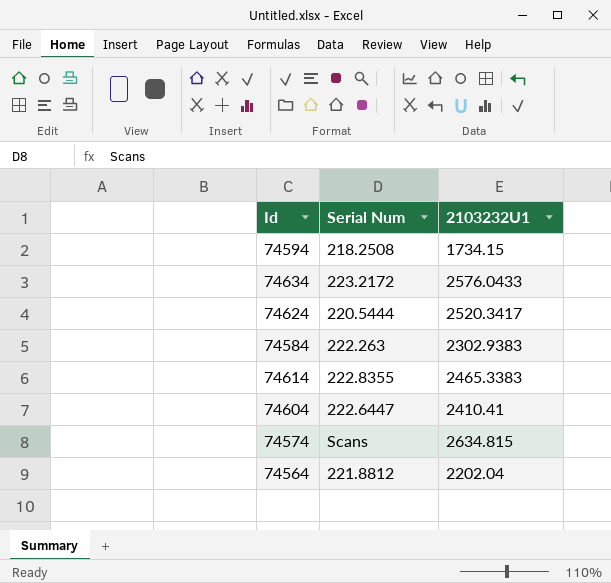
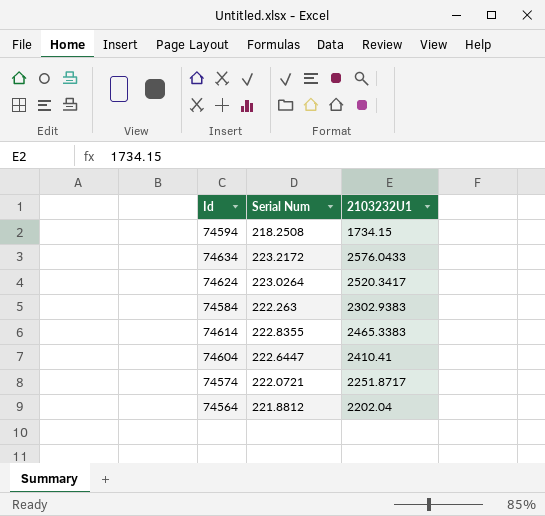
74624 | Serial Num: 220.5444 -> 223.0264
74574 | Serial Num: Scans -> 222.0721
74574 | 2103232U1: 2634.815 -> 2251.8717

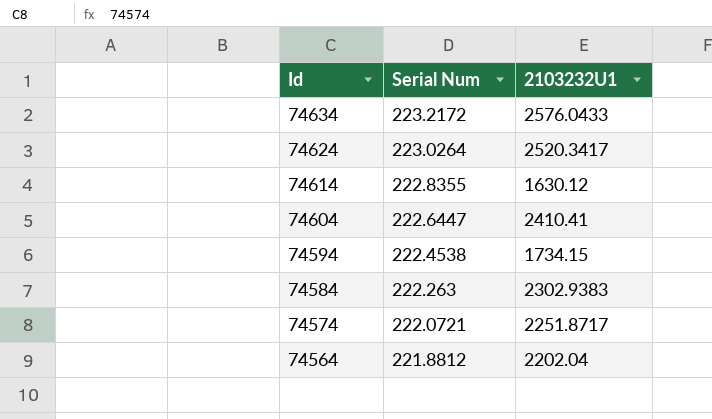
row order: none -> Id descending
74614 | 2103232U1: 2465.3383 -> 1630.12
74594 | Serial Num: 218.2508 -> 222.4538

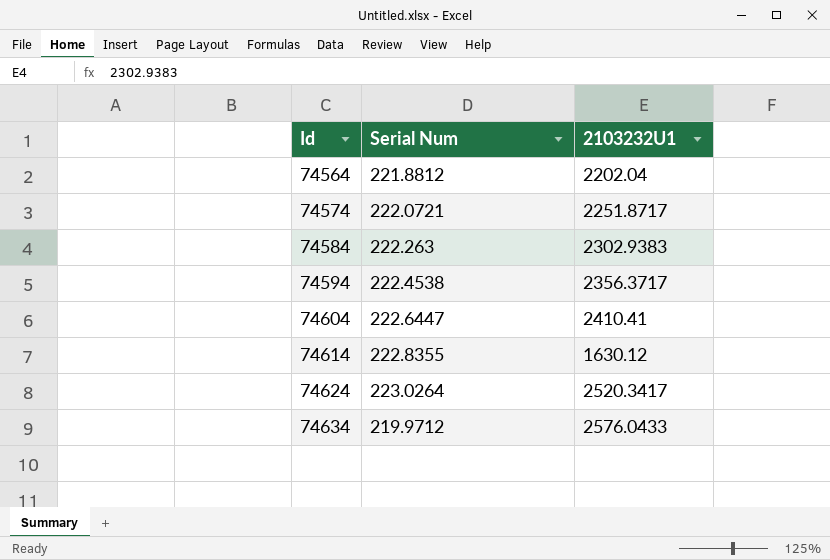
row order: Id descending -> Id ascending
74594 | 2103232U1: 1734.15 -> 2356.3717
74634 | Serial Num: 223.2172 -> 219.9712

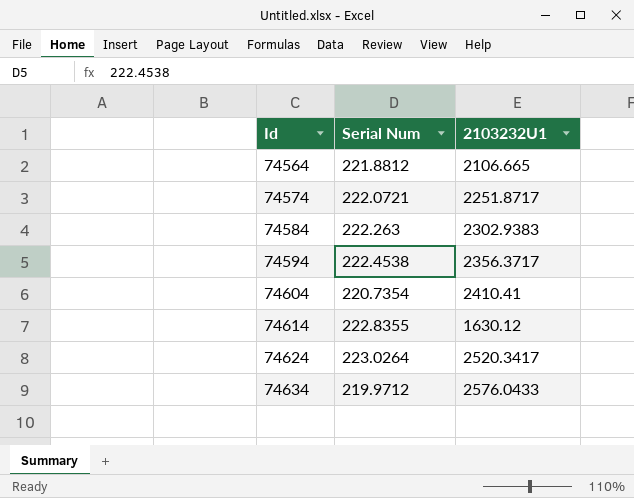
74564 | 2103232U1: 2202.04 -> 2106.665
74604 | Serial Num: 222.6447 -> 220.7354

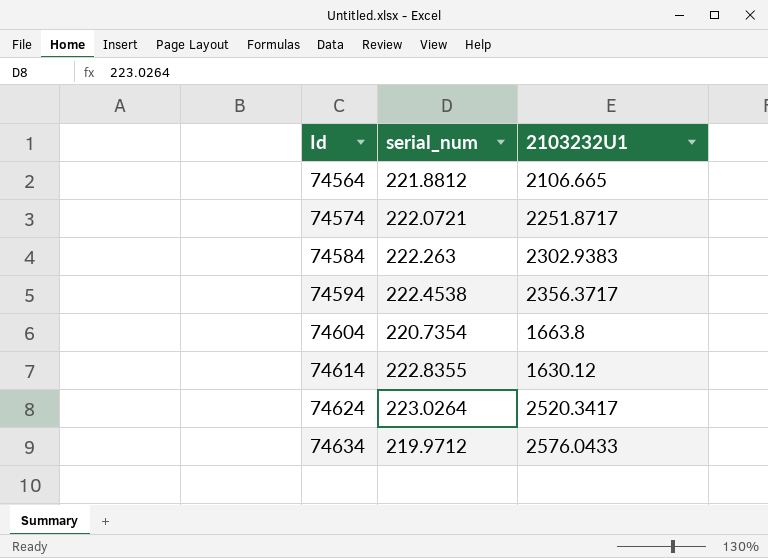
column name: Serial Num -> serial_num
74604 | 2103232U1: 2410.41 -> 1663.8

